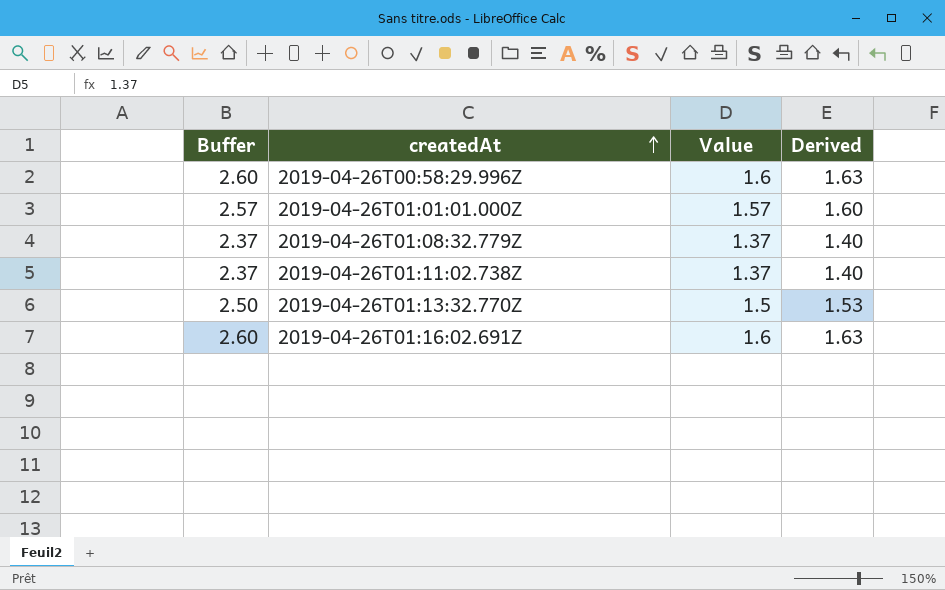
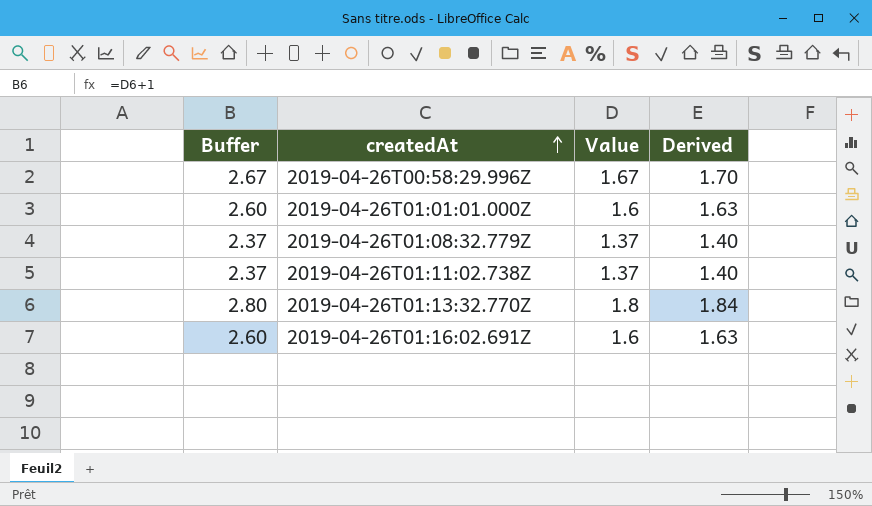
2019-04-26T00:58:29.996Z | Buffer: 2.60 -> 2.67
2019-04-26T00:58:29.996Z | Value: 1.6 -> 1.67
2019-04-26T00:58:29.996Z | Derived: 1.63 -> 1.70
2019-04-26T01:01:01.000Z | Buffer: 2.57 -> 2.60
2019-04-26T01:01:01.000Z | Value: 1.57 -> 1.6
2019-04-26T01:01:01.000Z | Derived: 1.60 -> 1.63
2019-04-26T01:13:32.770Z | Buffer: 2.50 -> 2.80
2019-04-26T01:13:32.770Z | Value: 1.5 -> 1.8
2019-04-26T01:13:32.770Z | Derived: 1.53 -> 1.84

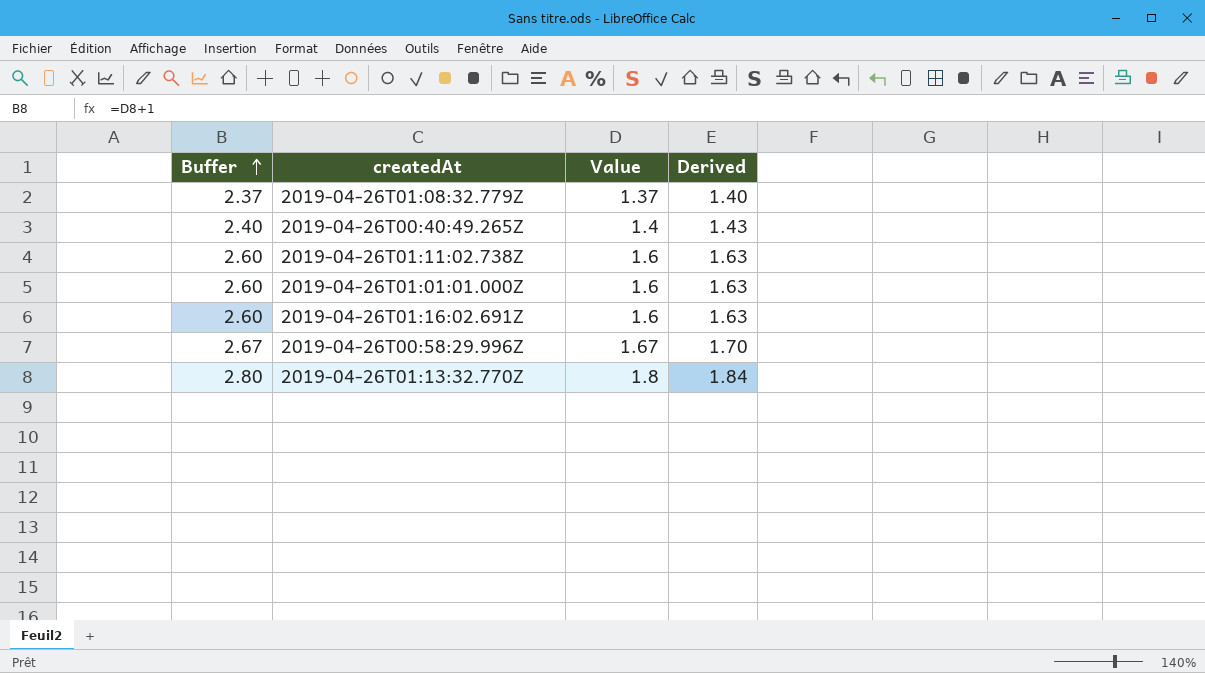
row order: createdAt ascending -> Buffer ascending
row 2019-04-26T00:40:49.265Z: none -> 2.40 | 1.4 | 1.43
2019-04-26T01:11:02.738Z | Buffer: 2.37 -> 2.60
2019-04-26T01:11:02.738Z | Value: 1.37 -> 1.6
2019-04-26T01:11:02.738Z | Derived: 1.40 -> 1.63

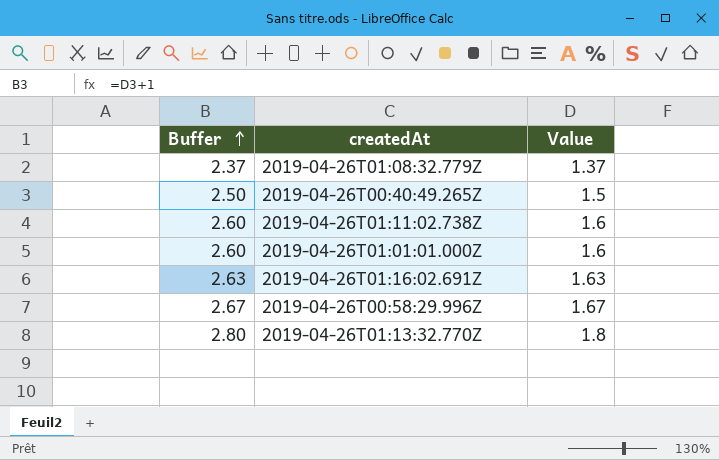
column Derived | formula: [Value] * 1.02 -> none
2019-04-26T00:40:49.265Z | Buffer: 2.40 -> 2.50
2019-04-26T00:40:49.265Z | Value: 1.4 -> 1.5
2019-04-26T01:16:02.691Z | Buffer: 2.60 -> 2.63
2019-04-26T01:16:02.691Z | Value: 1.6 -> 1.63

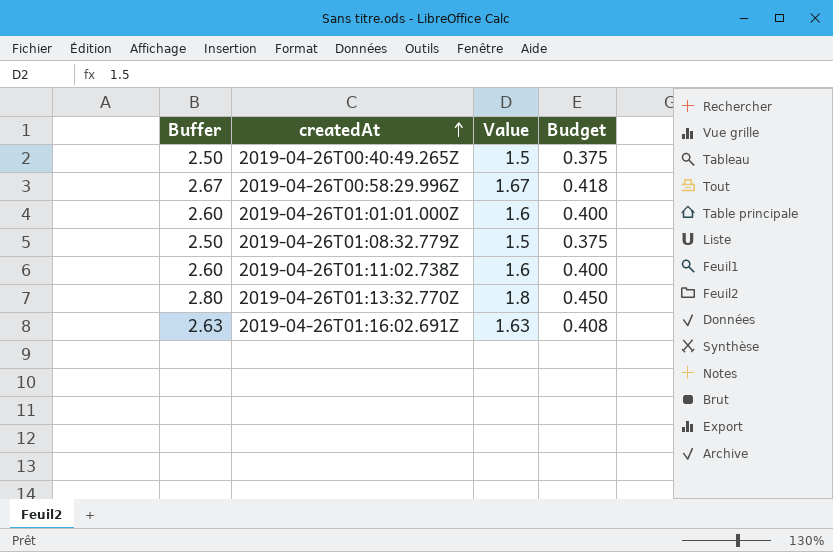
row order: Buffer ascending -> createdAt ascending
column Budget | formula: none -> [Value] * 0.25
2019-04-26T01:08:32.779Z | Buffer: 2.37 -> 2.50
2019-04-26T01:08:32.779Z | Value: 1.37 -> 1.5

